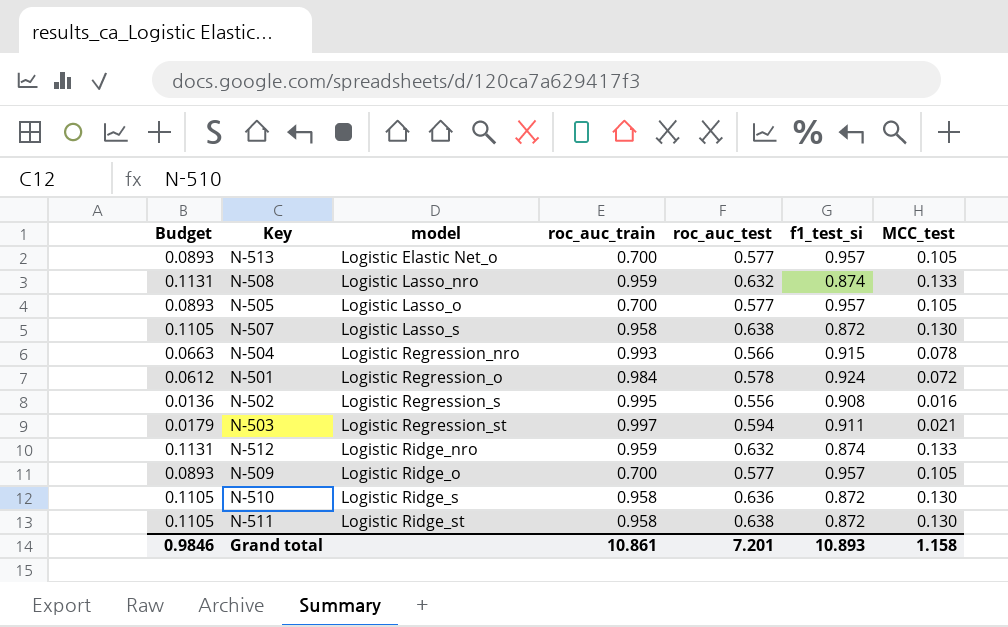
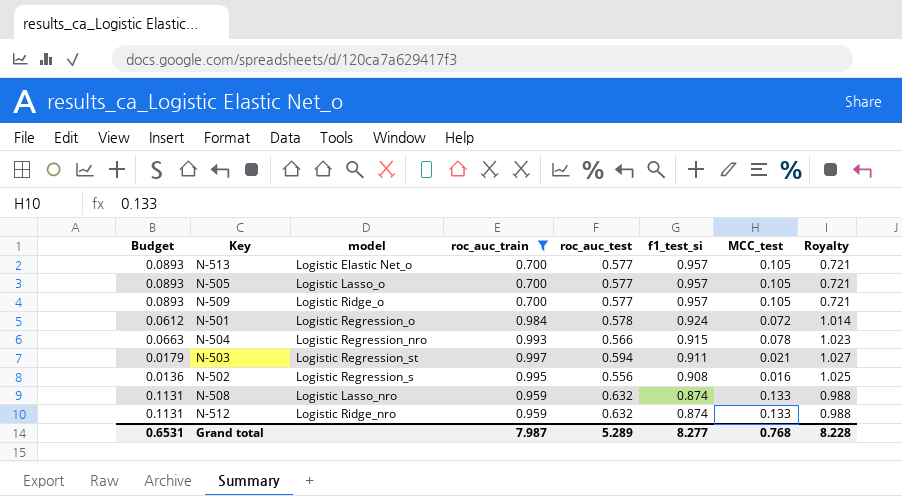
filter: none -> roc_auc_train != 0.958
row order: model ascending -> f1_test_si descending
column Royalty | formula: none -> [roc_auc_train] * 1.03
Grand total | Budget: 0.9846 -> 0.6531
Grand total | roc_auc_train: 10.861 -> 7.987
Grand total | roc_auc_test: 7.201 -> 5.289
Grand total | f1_test_si: 10.893 -> 8.277
Grand total | MCC_test: 1.158 -> 0.768

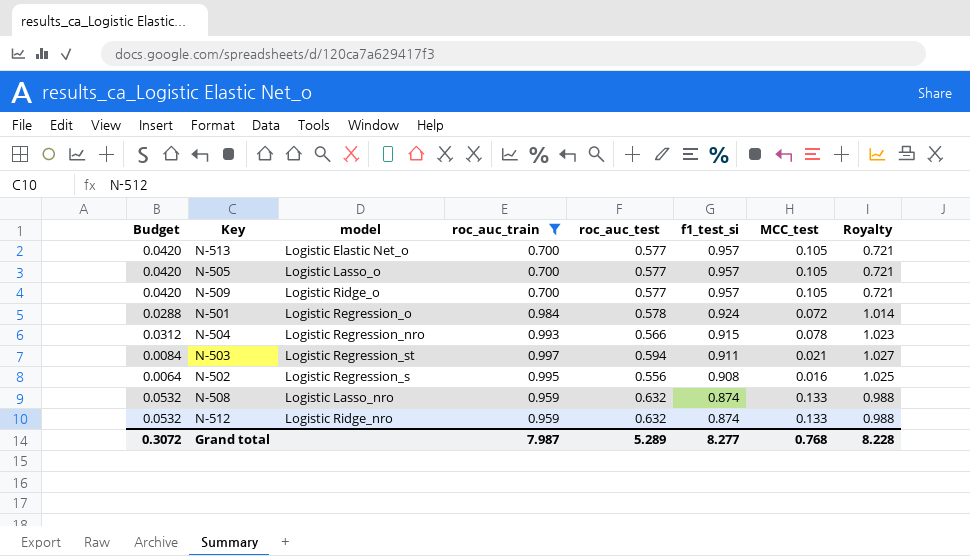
column Budget | formula: [MCC_test] * 0.85 -> [MCC_test] * 0.4
Grand total | Budget: 0.6531 -> 0.3072

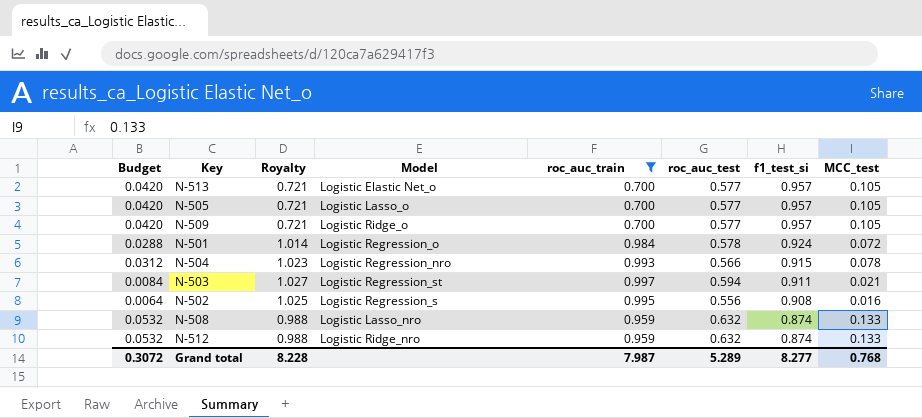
column Royalty | position: 8 -> 3
column name: model -> Model

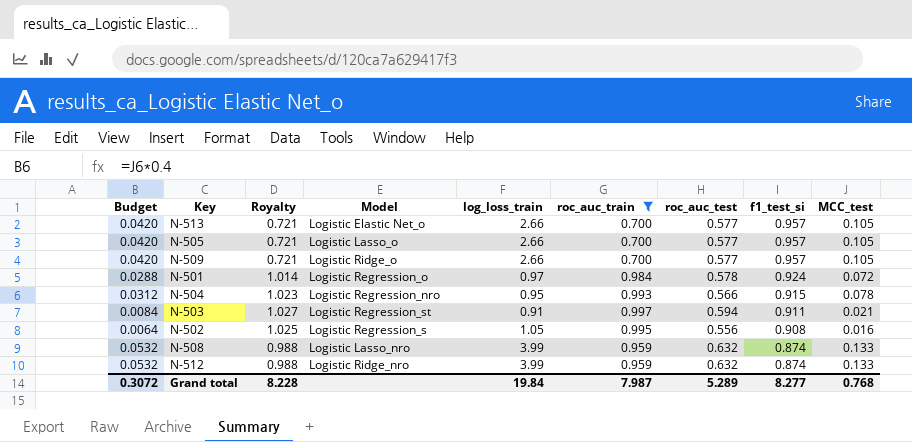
column log_loss_train | position: none -> 5

